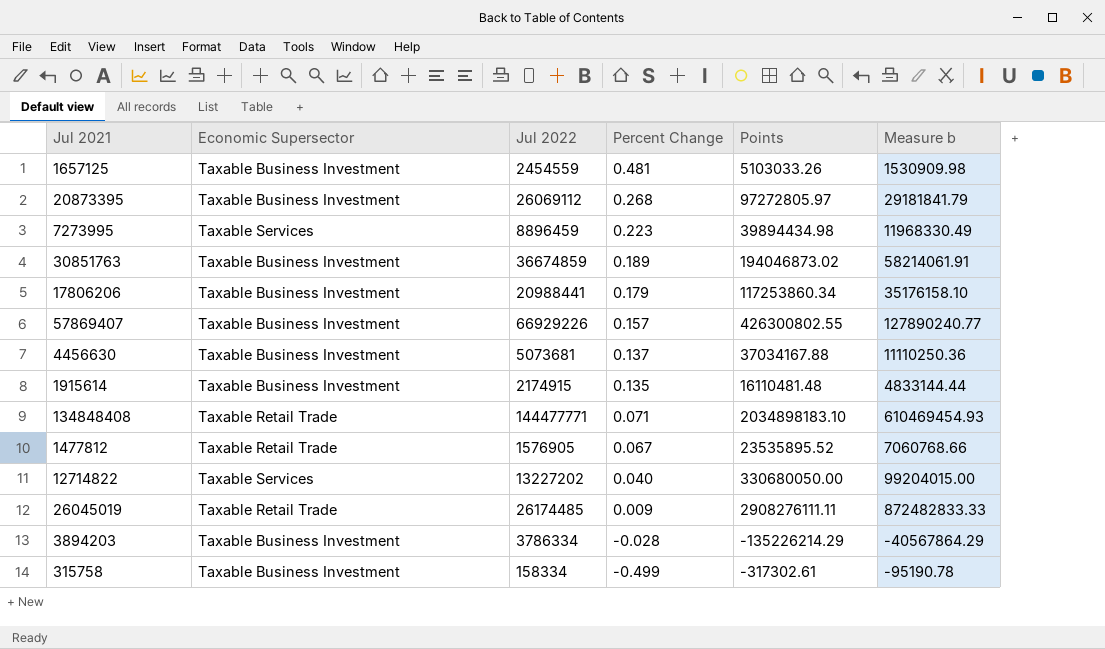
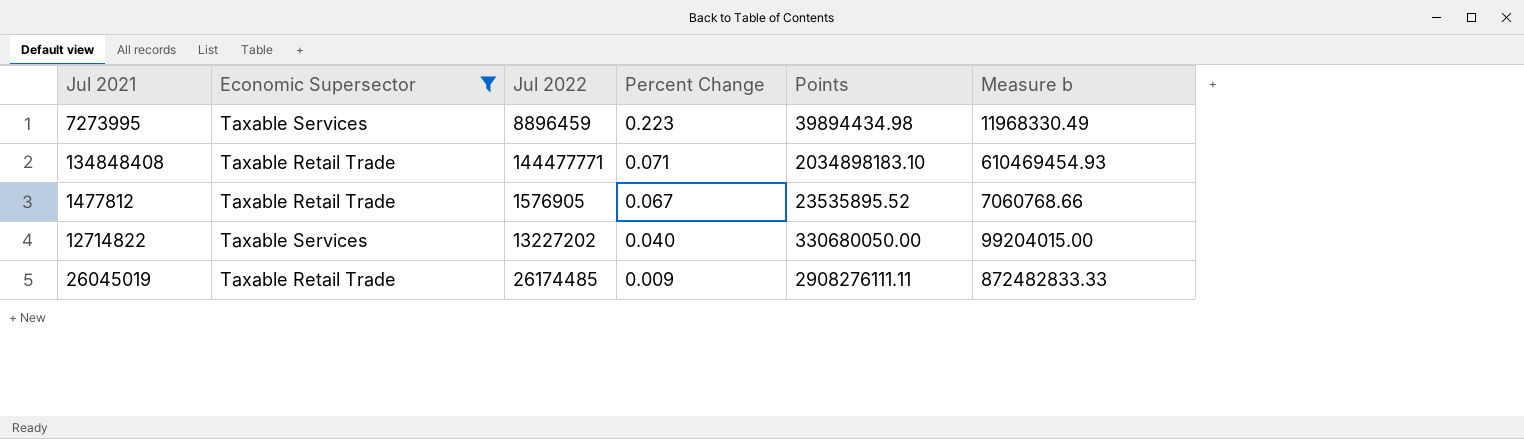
filter: none -> Economic Supersector != Taxable Business Investment

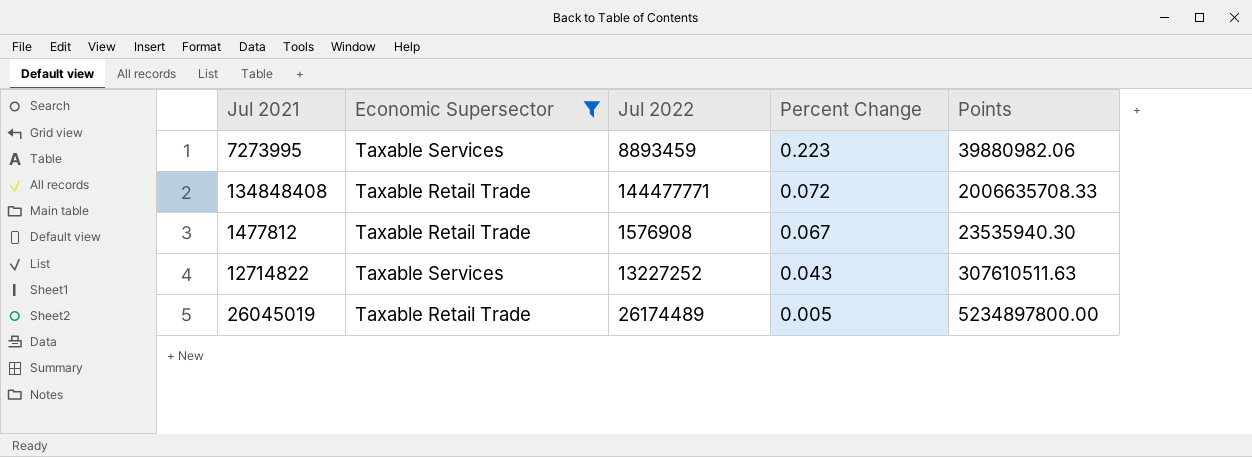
column Measure b | formula: [Points] * 0.3 -> none
7273995 | Jul 2022: 8896459 -> 8893459
7273995 | Points: 39894434.98 -> 39880982.06
134848408 | Percent Change: 0.071 -> 0.072
134848408 | Points: 2034898183.10 -> 2006635708.33
1477812 | Jul 2022: 1576905 -> 1576908
1477812 | Points: 23535895.52 -> 23535940.30
12714822 | Jul 2022: 13227202 -> 13227252
12714822 | Percent Change: 0.040 -> 0.043
12714822 | Points: 330680050.00 -> 307610511.63
26045019 | Jul 2022: 26174485 -> 26174489
26045019 | Percent Change: 0.009 -> 0.005
26045019 | Points: 2908276111.11 -> 5234897800.00

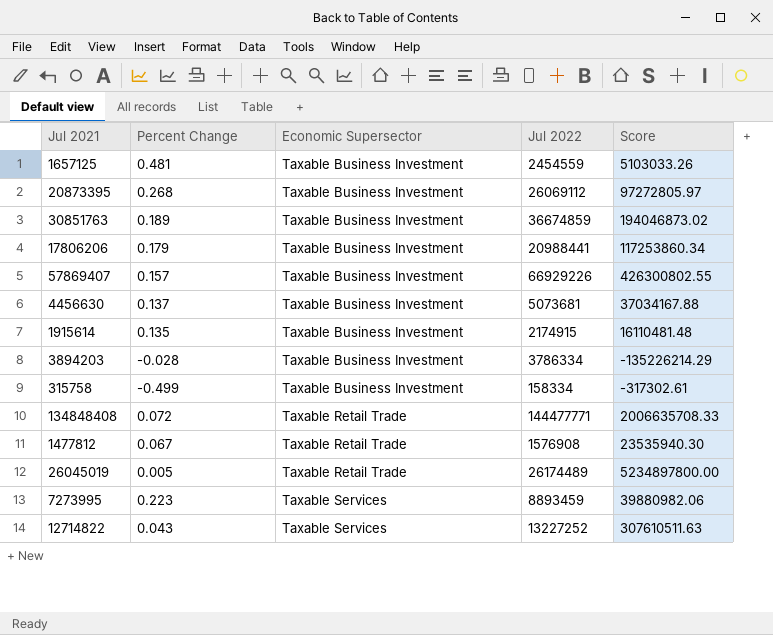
filter: Economic Supersector != Taxable Business Investment -> none
row order: Percent Change descending -> Economic Supersector ascending
column Percent Change | position: 4 -> 2
column name: Points -> Score

